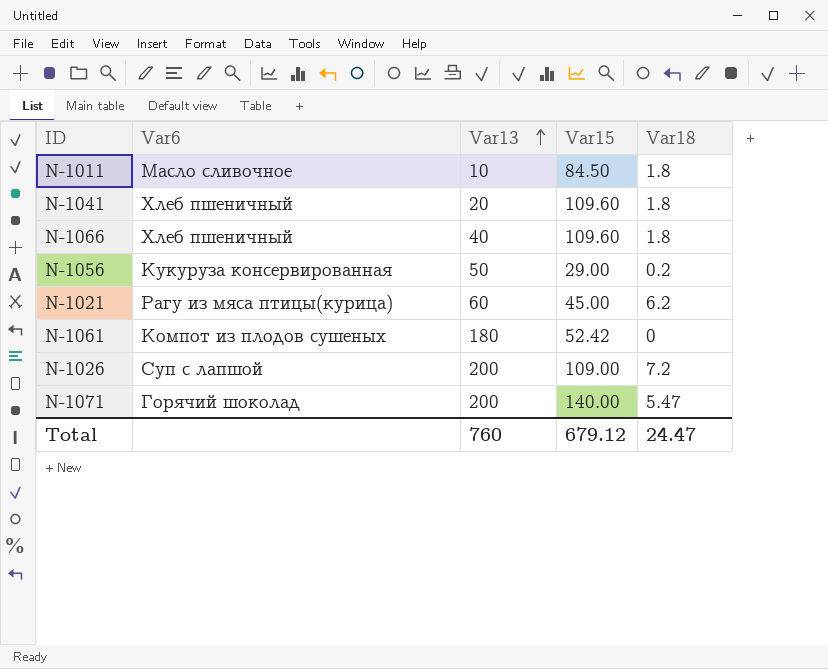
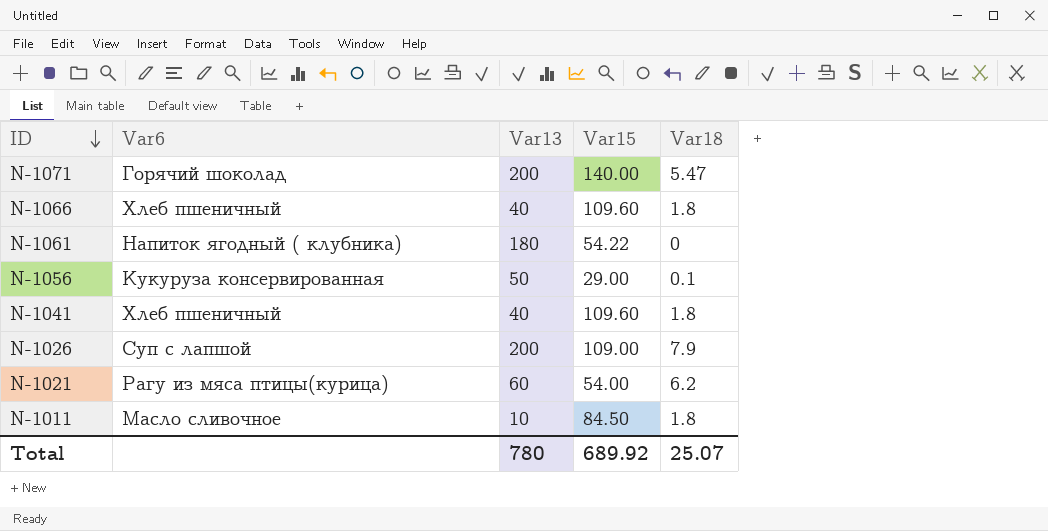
row order: Var13 ascending -> ID descending
N-1061 | Var6: Компот из плодов сушеных -> Напиток ягодный ( клубника)
N-1061 | Var15: 52.42 -> 54.22
N-1056 | Var18: 0.2 -> 0.1
N-1041 | Var13: 20 -> 40
N-1026 | Var18: 7.2 -> 7.9
N-1021 | Var15: 45.00 -> 54.00
Total | Var13: 760 -> 780
Total | Var15: 679.12 -> 689.92
Total | Var18: 24.47 -> 25.07

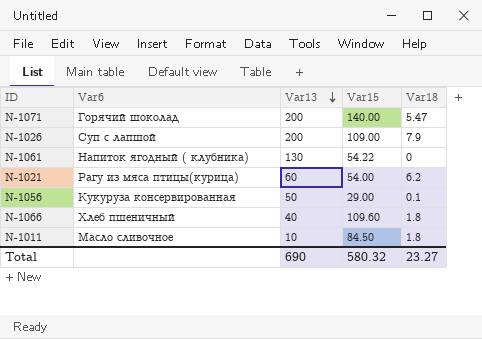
row order: ID descending -> Var13 descending
row N-1041: Хлеб пшеничный | 40 | 109.60 | 1.8 -> none
N-1061 | Var13: 180 -> 130
Total | Var13: 780 -> 690
Total | Var15: 689.92 -> 580.32
Total | Var18: 25.07 -> 23.27

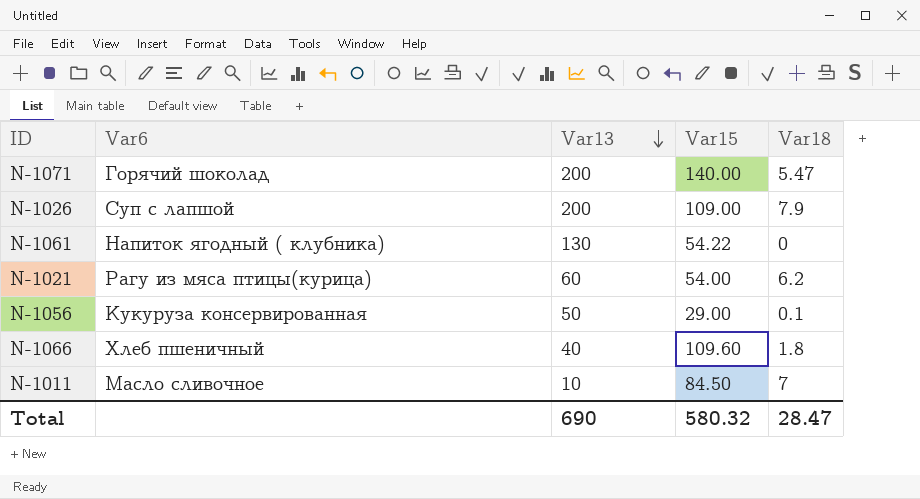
N-1011 | Var18: 1.8 -> 7
Total | Var18: 23.27 -> 28.47

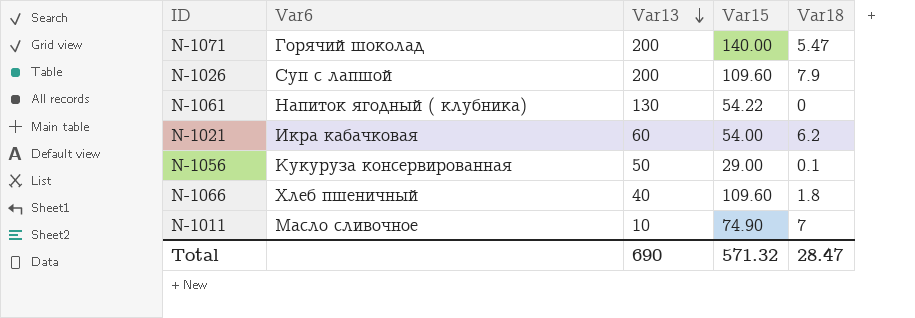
N-1026 | Var15: 109.00 -> 109.60
N-1021 | Var6: Рагу из мяса птицы(курица) -> Икра кабачковая
N-1011 | Var15: 84.50 -> 74.90
Total | Var15: 580.32 -> 571.32

